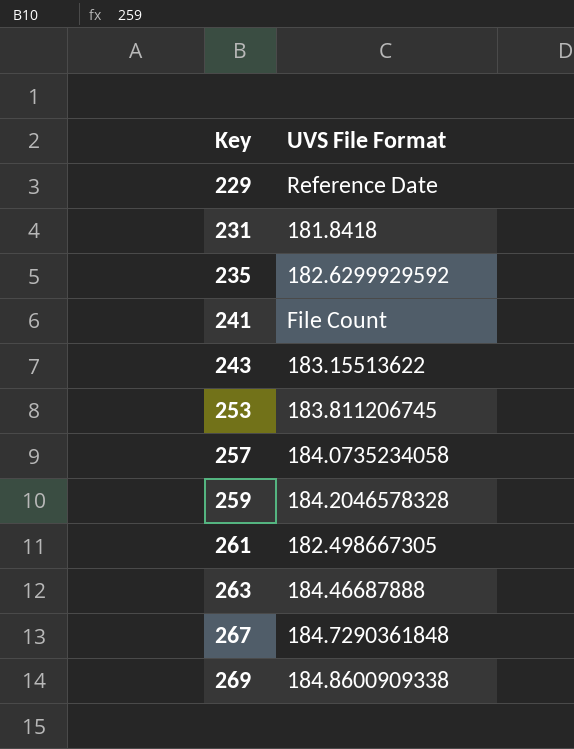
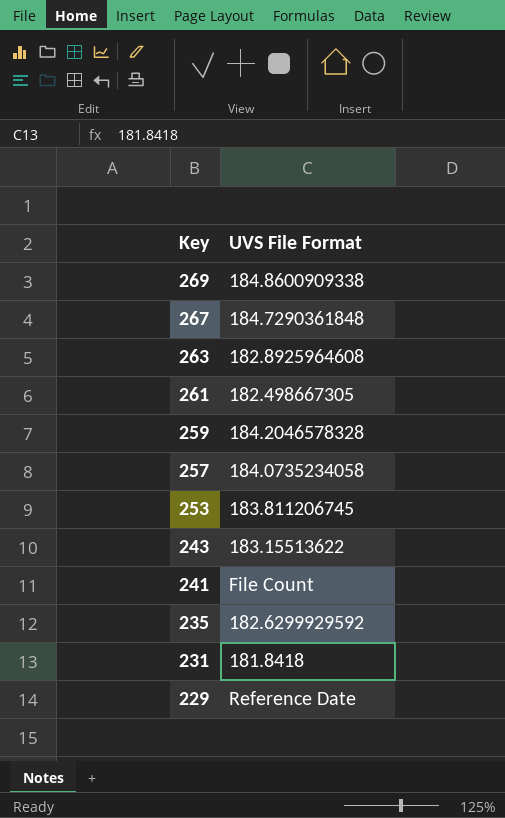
row order: Key ascending -> Key descending
263 | UVS File Format: 184.46687888 -> 182.8925964608

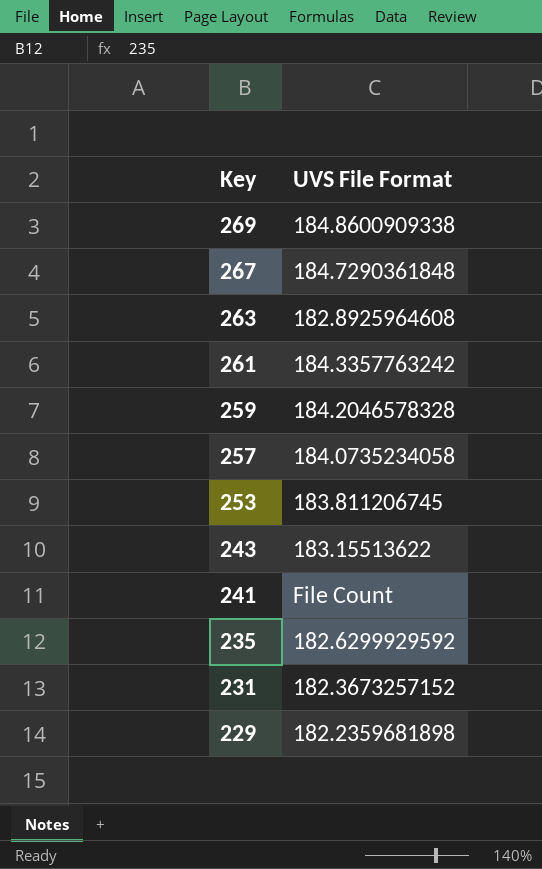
261 | UVS File Format: 182.498667305 -> 184.3357763242
231 | UVS File Format: 181.8418 -> 182.3673257152
229 | UVS File Format: Reference Date -> 182.2359681898

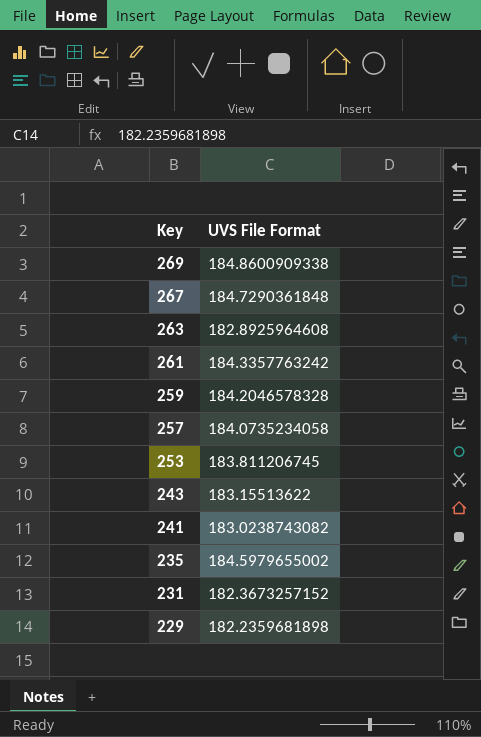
241 | UVS File Format: File Count -> 183.0238743082
235 | UVS File Format: 182.6299929592 -> 184.5979655002

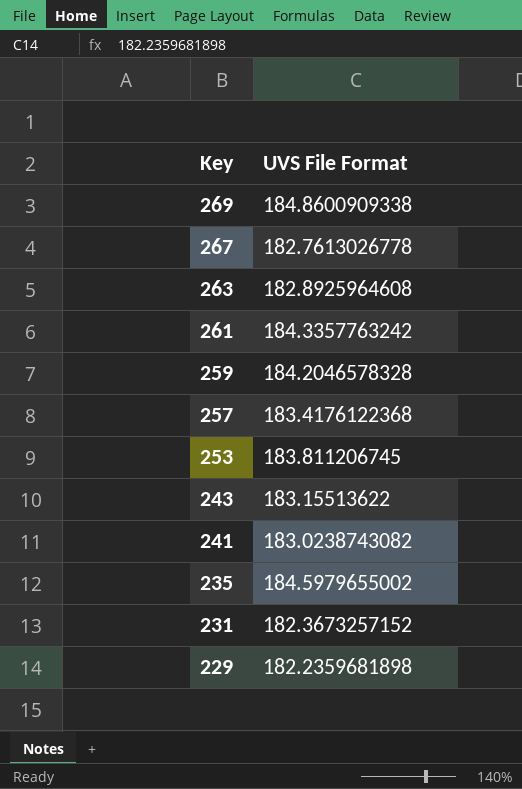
267 | UVS File Format: 184.7290361848 -> 182.7613026778
257 | UVS File Format: 184.0735234058 -> 183.4176122368

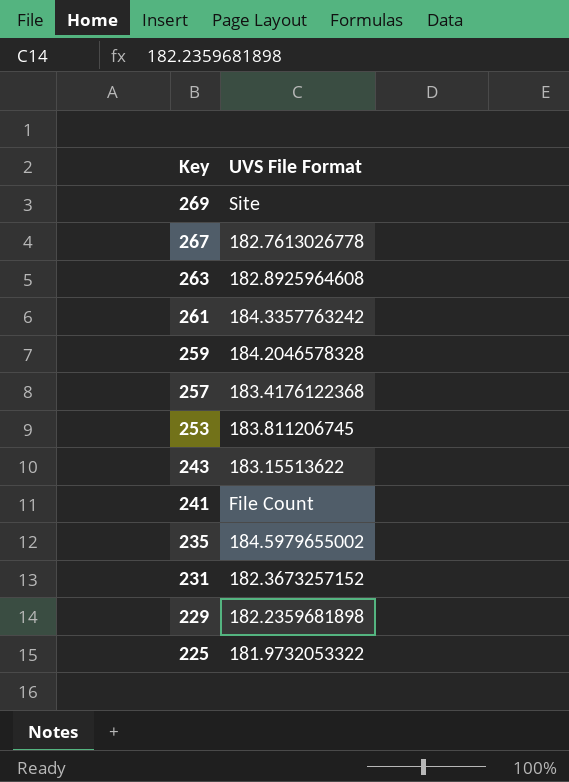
269 | UVS File Format: 184.8600909338 -> Site
241 | UVS File Format: 183.0238743082 -> File Count
row 225: none -> 181.9732053322

